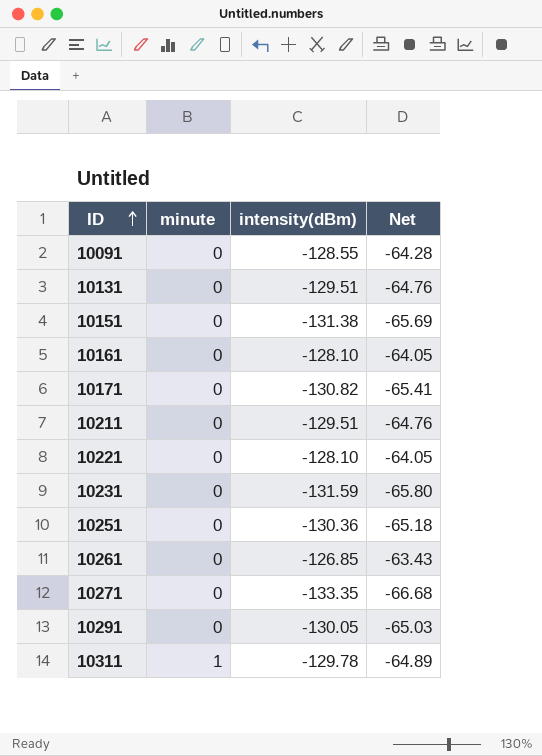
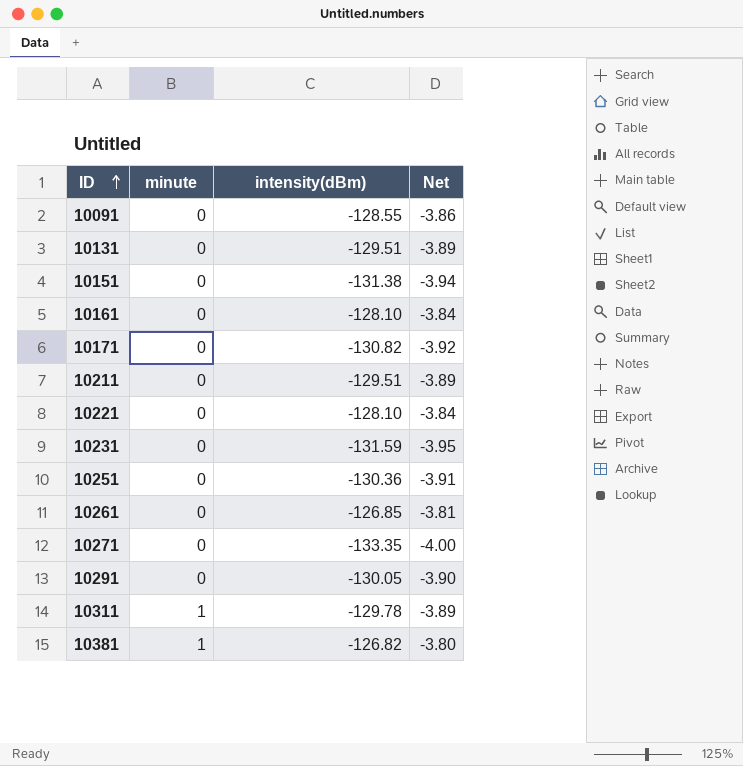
column Net | formula: [intensity(dBm)] * 0.5 -> [intensity(dBm)] * 0.03
row 10381: none -> 1 | -126.82 | -3.80

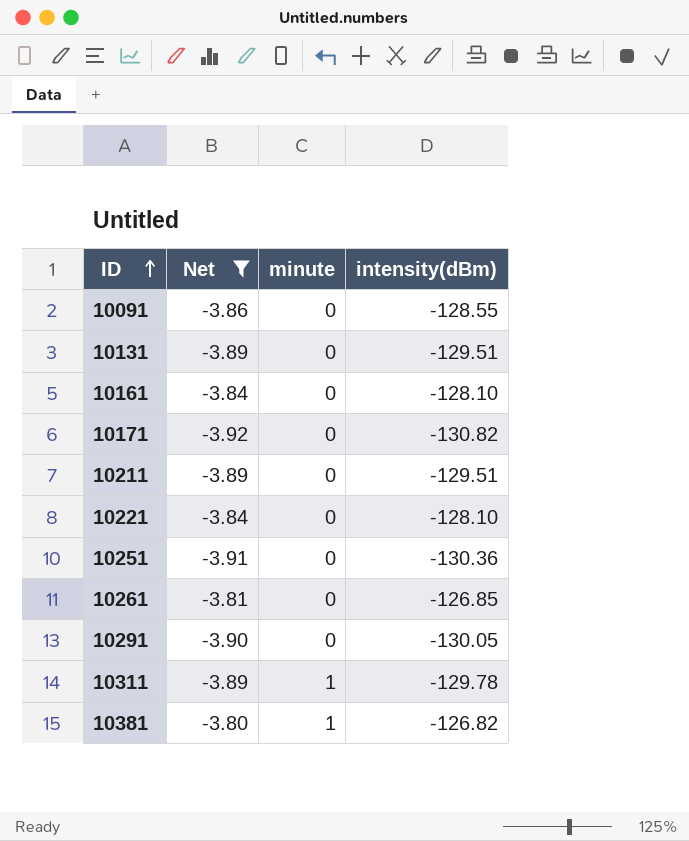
filter: none -> Net >= -3.92
column Net | position: 4 -> 2

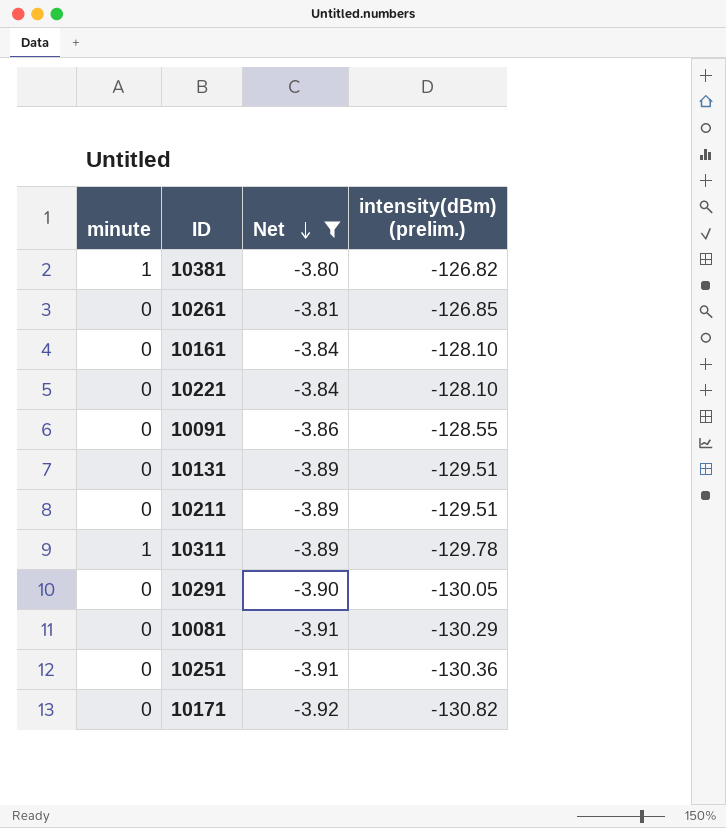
row order: ID ascending -> Net descending
column minute | position: 3 -> 1
column name: intensity(dBm) -> intensity(dBm) (prelim.)
row 10081: none -> 0 | -3.91 | -130.29

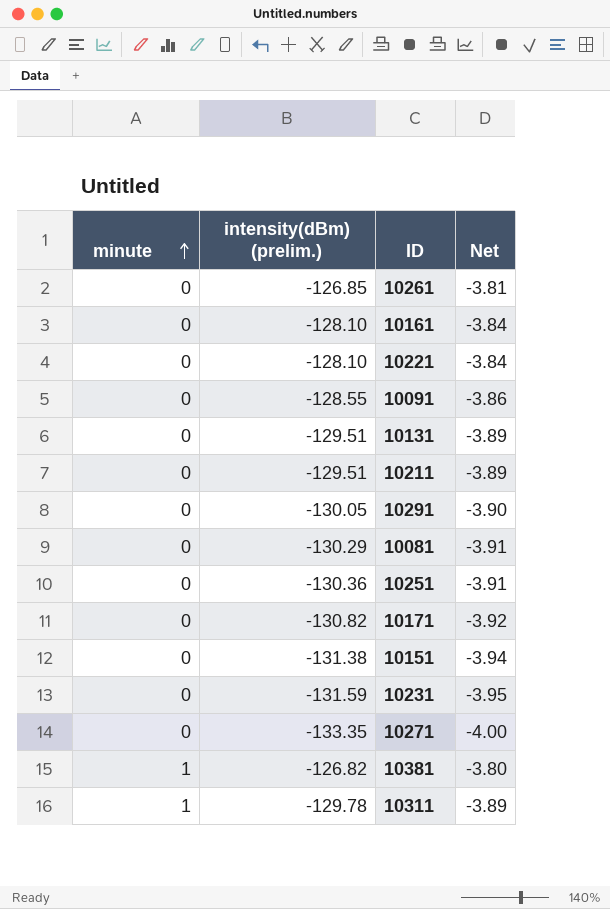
filter: Net >= -3.92 -> none
row order: Net descending -> minute ascending
column intensity(dBm) (prelim.) | position: 4 -> 2

